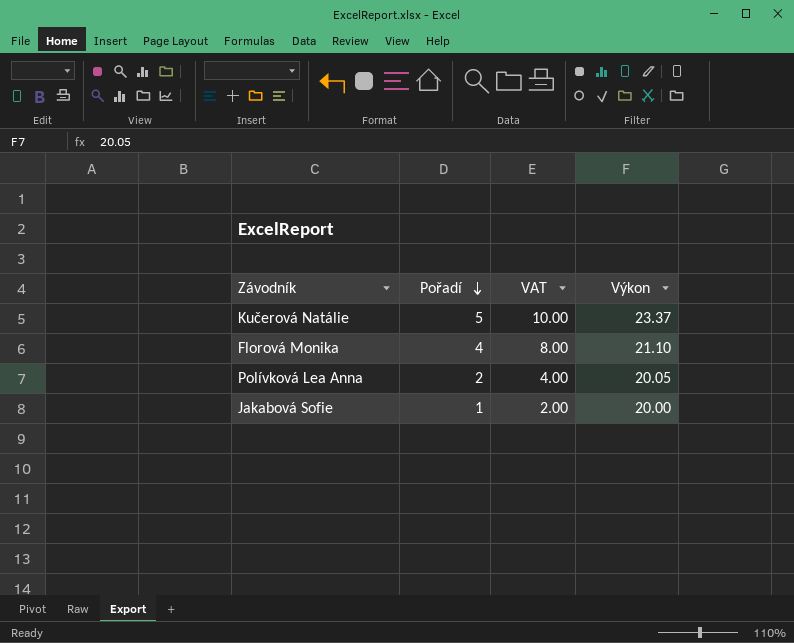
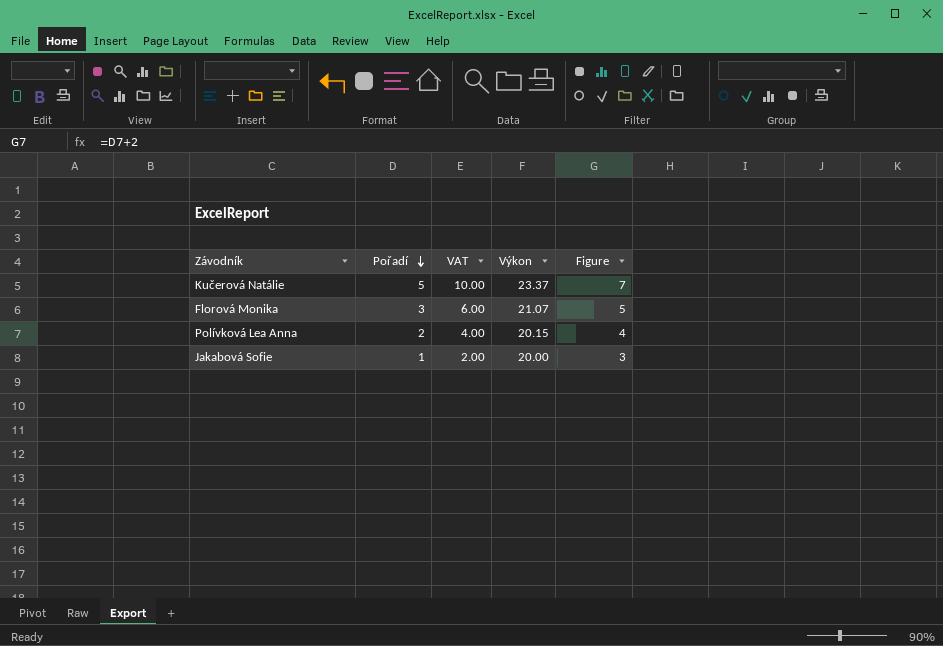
column Figure | formula: none -> [Pořadí] + 2
Florová Monika | Pořadí: 4 -> 3
Florová Monika | VAT: 8.00 -> 6.00
Florová Monika | Výkon: 21.10 -> 21.07
Polívková Lea Anna | Výkon: 20.05 -> 20.15

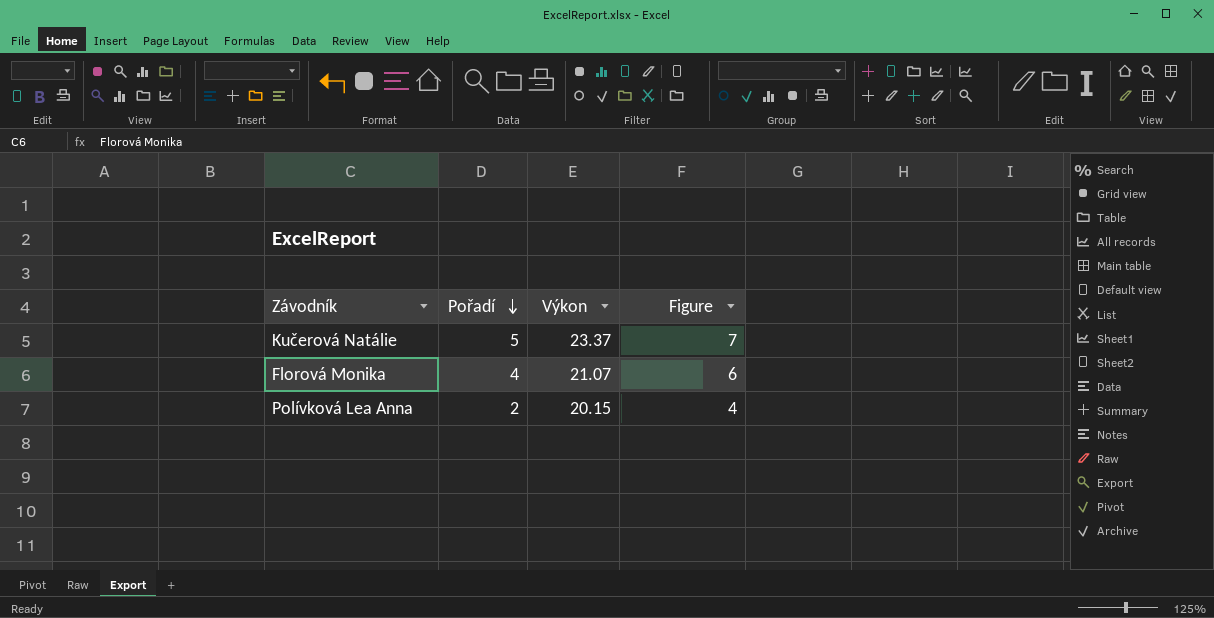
column VAT | formula: [Pořadí] * 2 -> none
row Jakabová Sofie: 1 | 2.00 | 20.00 | 3 -> none
Florová Monika | Pořadí: 3 -> 4
Florová Monika | Figure: 5 -> 6

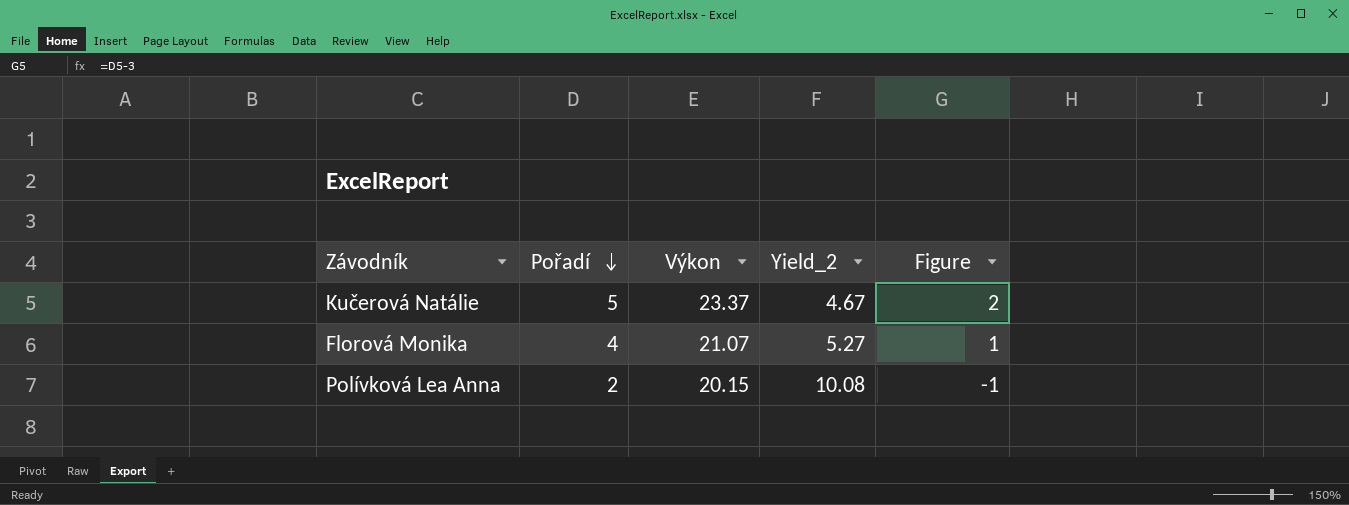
column Yield_2 | formula: none -> [Výkon] / [Pořadí]
column Figure | formula: [Pořadí] + 2 -> [Pořadí] - 3

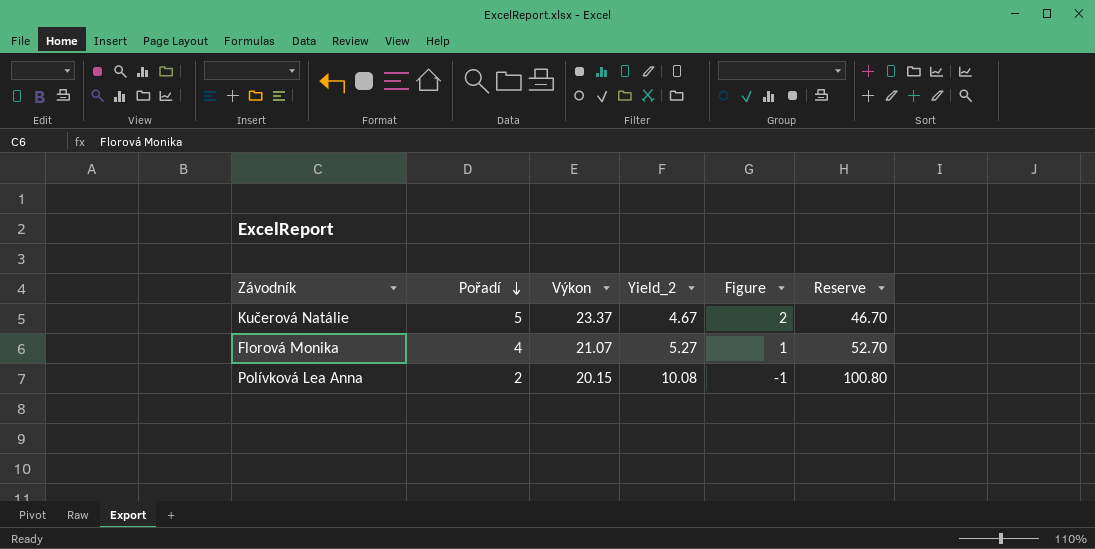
column Reserve | formula: none -> [Yield_2] * 10

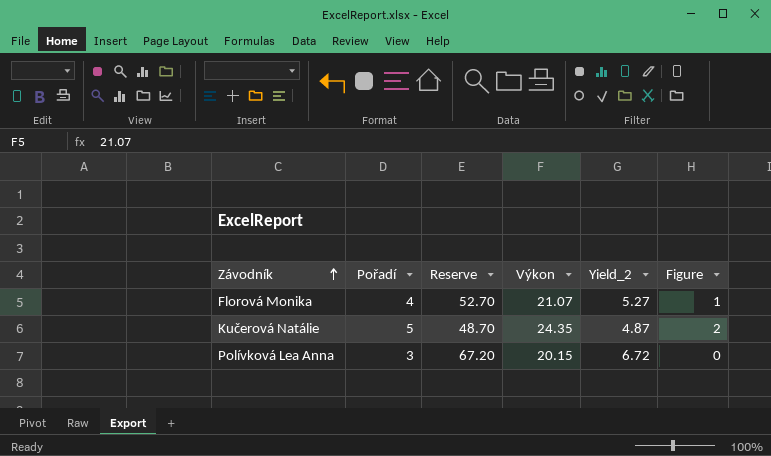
row order: Pořadí descending -> Závodník ascending
column Reserve | position: 6 -> 3
Kučerová Natálie | Reserve: 46.70 -> 48.70
Kučerová Natálie | Výkon: 23.37 -> 24.35
Kučerová Natálie | Yield_2: 4.67 -> 4.87
Polívková Lea Anna | Pořadí: 2 -> 3
Polívková Lea Anna | Reserve: 100.80 -> 67.20
Polívková Lea Anna | Yield_2: 10.08 -> 6.72
Polívková Lea Anna | Figure: -1 -> 0

